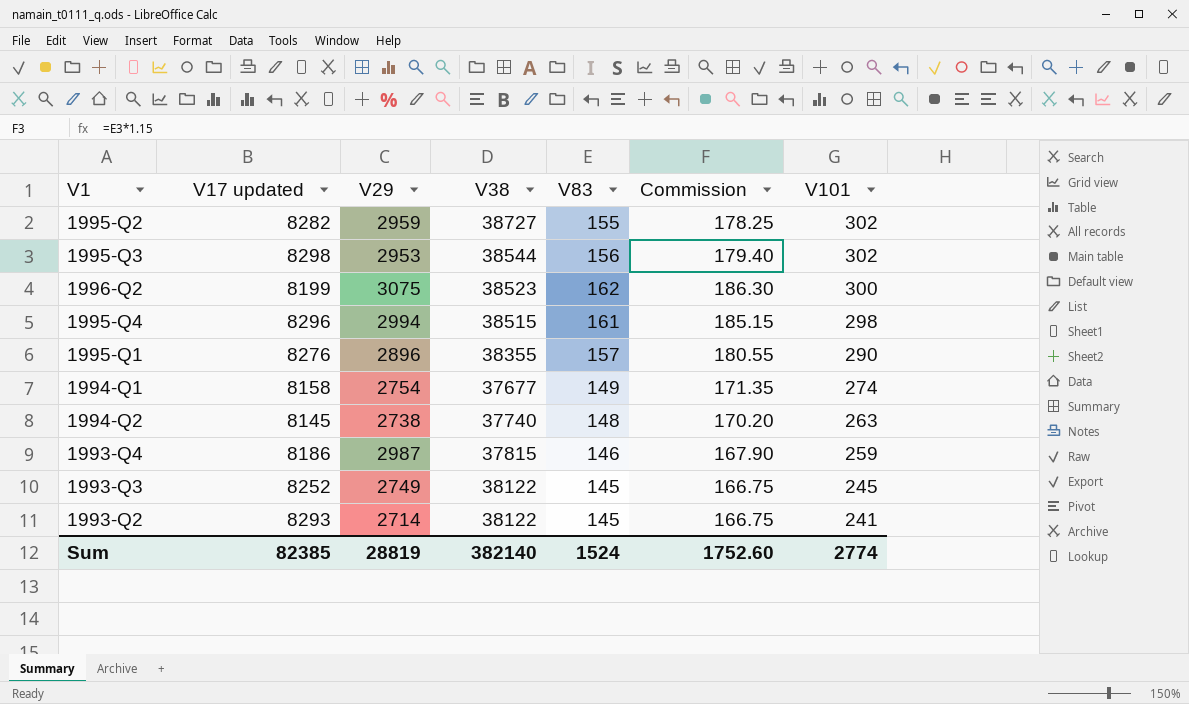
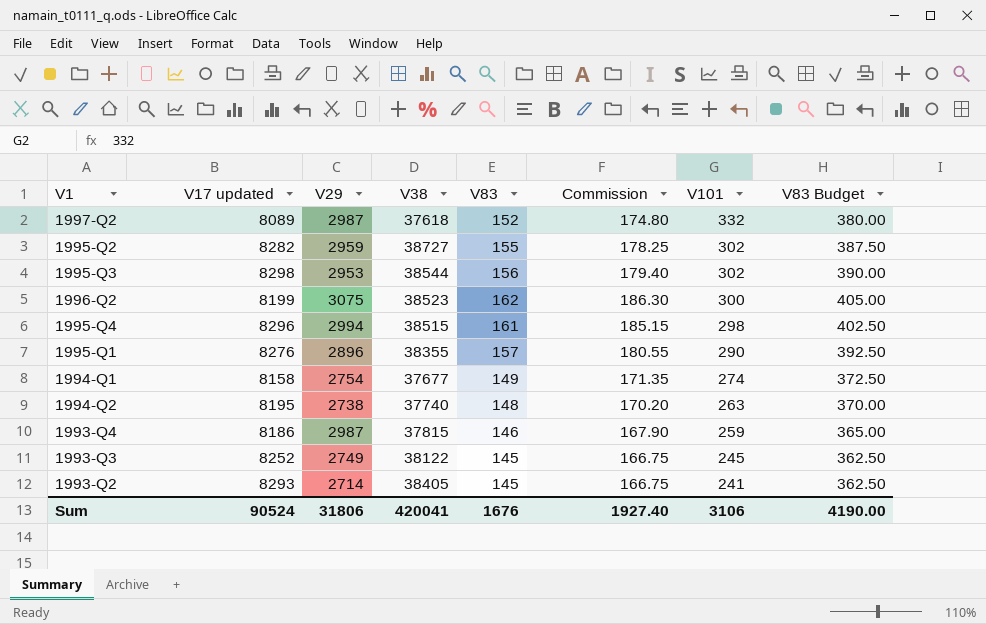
column V83 Budget | formula: none -> [V83] * 2.5
row 1997-Q2: none -> 8089 | 2987 | 37618 | 152 | 174.80 | 332 | 380.00
1994-Q2 | V17 updated: 8145 -> 8195
1993-Q2 | V38: 38122 -> 38405
Sum | V17 updated: 82385 -> 90524
Sum | V29: 28819 -> 31806
Sum | V38: 382140 -> 420041
Sum | V83: 1524 -> 1676
Sum | Commission: 1752.60 -> 1927.40
Sum | V101: 2774 -> 3106

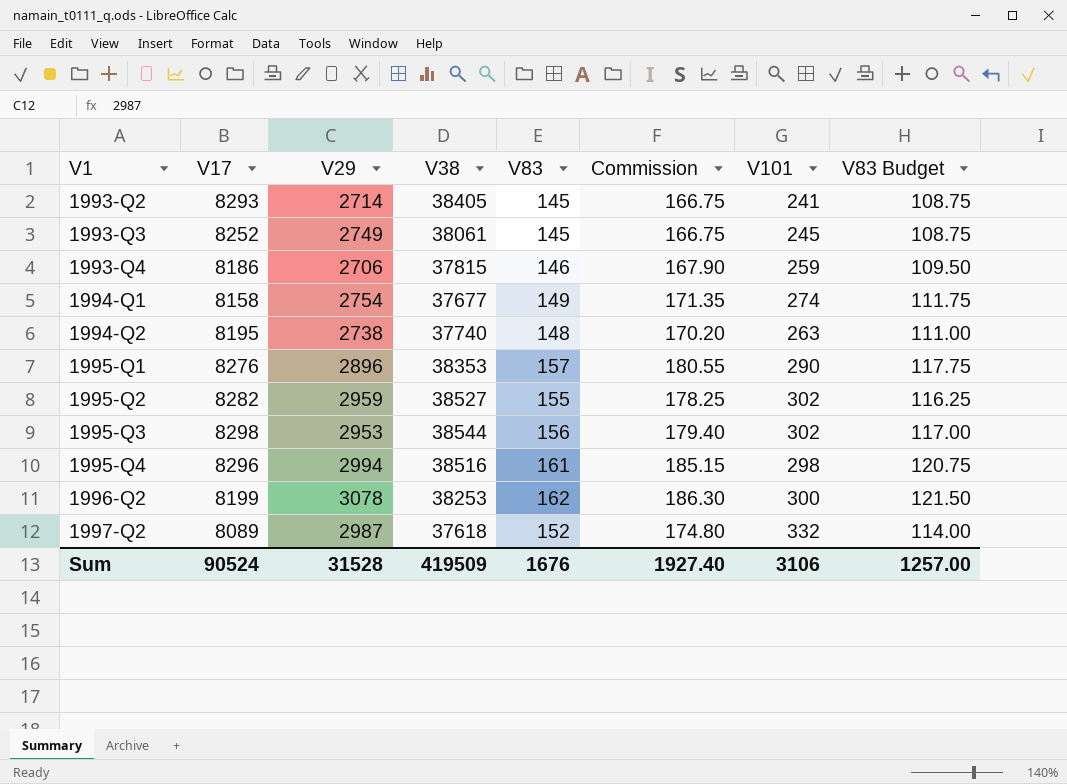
row order: V101 descending -> V1 ascending
column name: V17 updated -> V17
column V83 Budget | formula: [V83] * 2.5 -> [V83] * 0.75
1993-Q3 | V38: 38122 -> 38061
1993-Q4 | V29: 2987 -> 2706
1995-Q1 | V38: 38355 -> 38353
1995-Q2 | V38: 38727 -> 38527
1995-Q4 | V38: 38515 -> 38516
1996-Q2 | V29: 3075 -> 3078
1996-Q2 | V38: 38523 -> 38253
Sum | V29: 31806 -> 31528
Sum | V38: 420041 -> 419509
Sum | V83 Budget: 4190.00 -> 1257.00

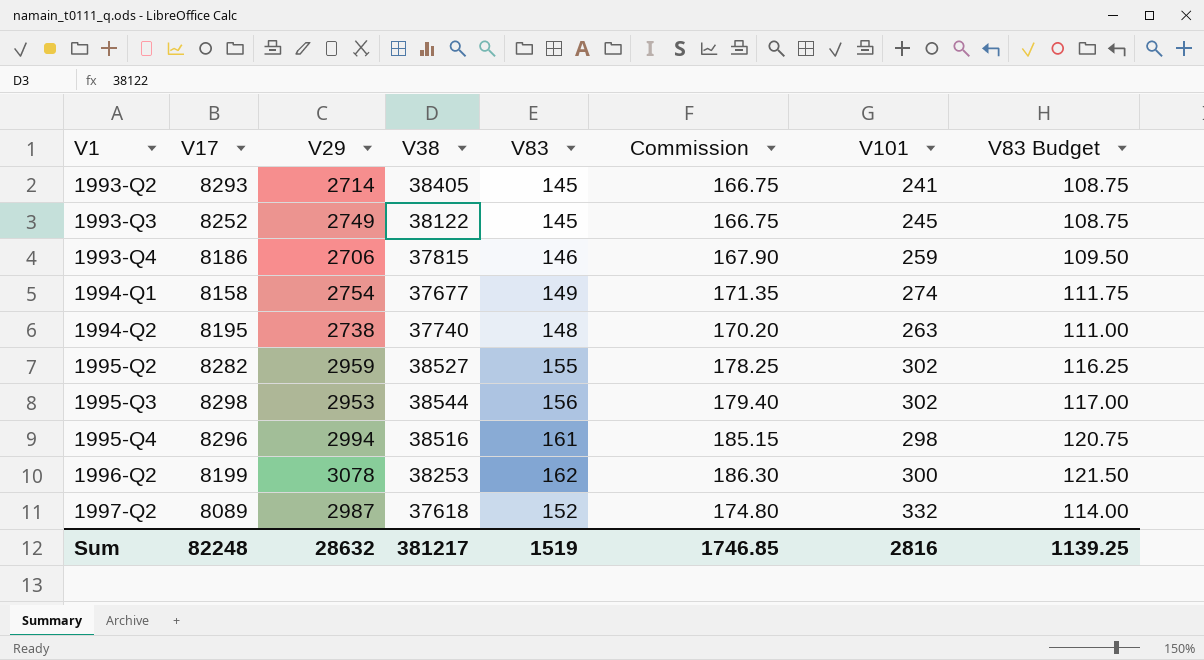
row 1995-Q1: 8276 | 2896 | 38353 | 157 | 180.55 | 290 | 117.75 -> none
1993-Q3 | V38: 38061 -> 38122
Sum | V17: 90524 -> 82248
Sum | V29: 31528 -> 28632
Sum | V38: 419509 -> 381217
Sum | V83: 1676 -> 1519
Sum | Commission: 1927.40 -> 1746.85
Sum | V101: 3106 -> 2816
Sum | V83 Budget: 1257.00 -> 1139.25

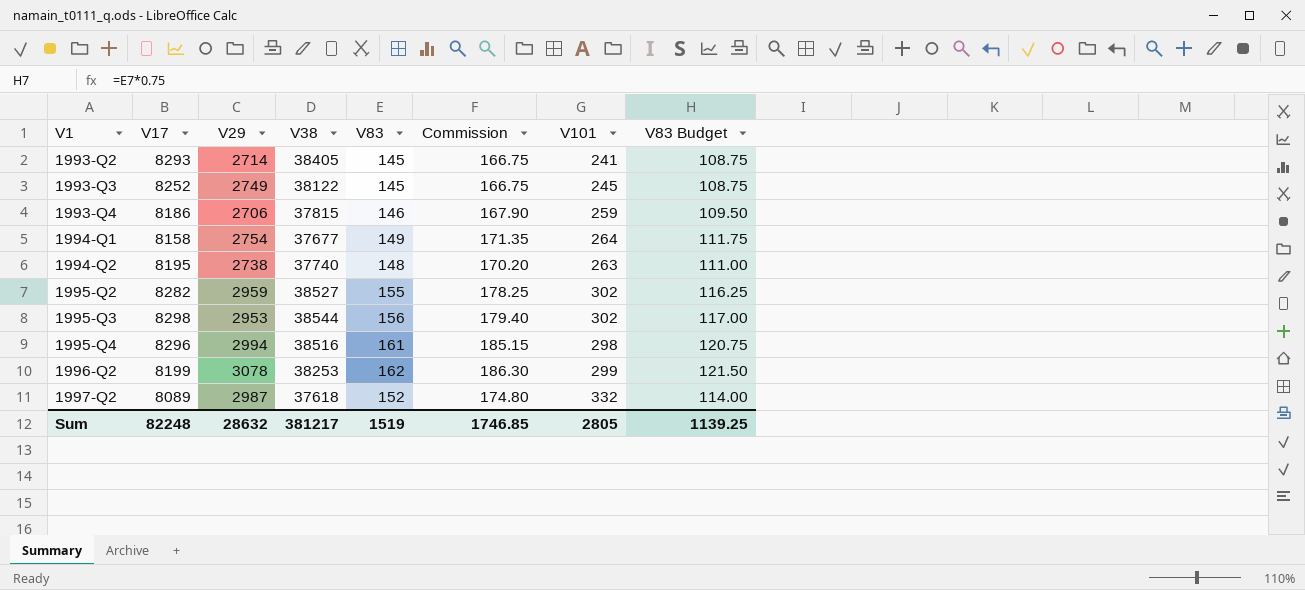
1994-Q1 | V101: 274 -> 264
1996-Q2 | V101: 300 -> 299
Sum | V101: 2816 -> 2805

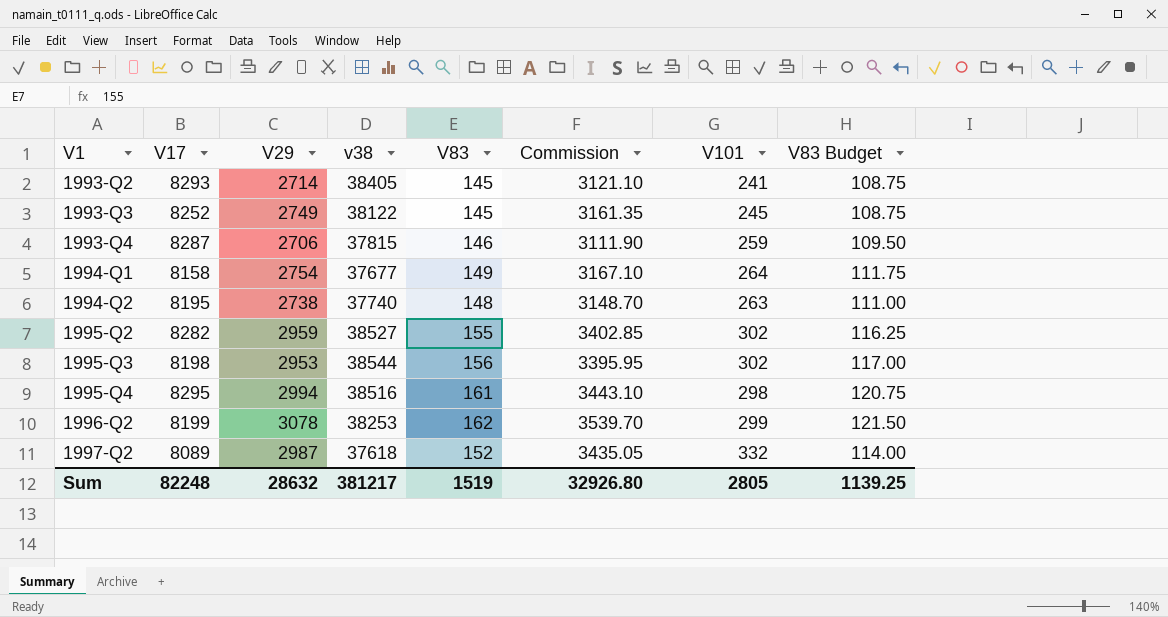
column name: V38 -> v38
column Commission | formula: [V83] * 1.15 -> [V29] * 1.15
1993-Q4 | V17: 8186 -> 8287
1995-Q3 | V17: 8298 -> 8198
1995-Q4 | V17: 8296 -> 8295
Sum | Commission: 1746.85 -> 32926.80

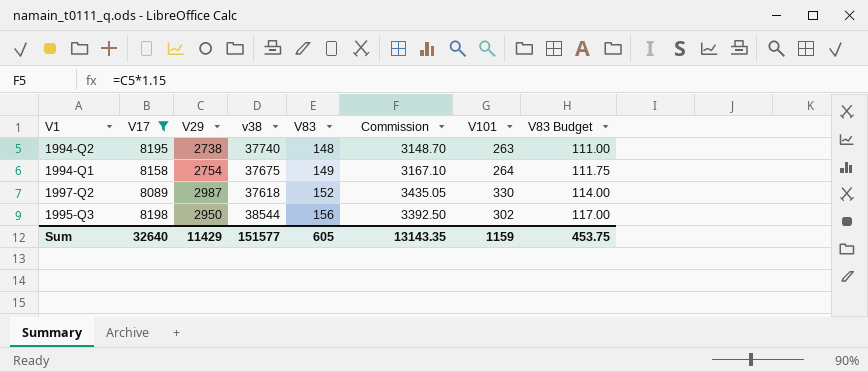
filter: none -> V17 <= 8198
row order: V1 ascending -> V83 ascending
1994-Q1 | v38: 37677 -> 37675
1997-Q2 | V101: 332 -> 330
1995-Q3 | V29: 2953 -> 2950
1995-Q3 | Commission: 3395.95 -> 3392.50
Sum | V17: 82248 -> 32640
Sum | V29: 28632 -> 11429
Sum | v38: 381217 -> 151577
Sum | V83: 1519 -> 605
Sum | Commission: 32926.80 -> 13143.35
Sum | V101: 2805 -> 1159
Sum | V83 Budget: 1139.25 -> 453.75

